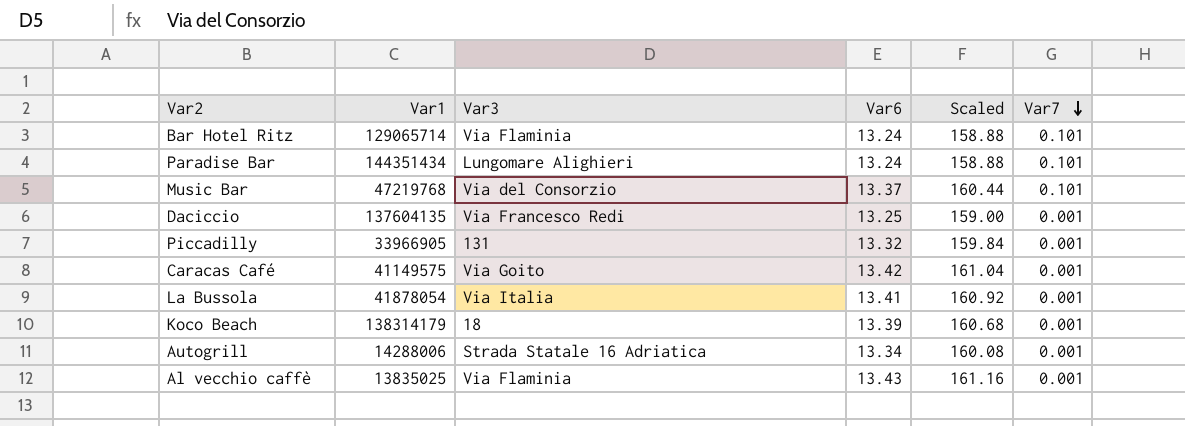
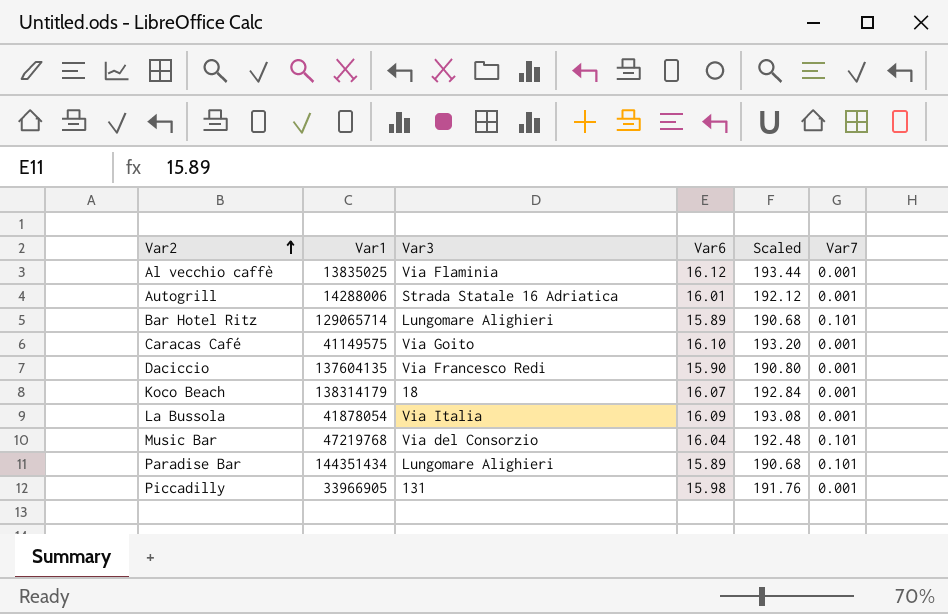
row order: Var7 descending -> Var2 ascending
Al vecchio caffè | Var6: 13.43 -> 16.12
Al vecchio caffè | Scaled: 161.16 -> 193.44
Autogrill | Var6: 13.34 -> 16.01
Autogrill | Scaled: 160.08 -> 192.12
Bar Hotel Ritz | Var3: Via Flaminia -> Lungomare Alighieri
Bar Hotel Ritz | Var6: 13.24 -> 15.89
Bar Hotel Ritz | Scaled: 158.88 -> 190.68
Caracas Café | Var6: 13.42 -> 16.10
Caracas Café | Scaled: 161.04 -> 193.20
Daciccio | Var6: 13.25 -> 15.90
Daciccio | Scaled: 159.00 -> 190.80
Koco Beach | Var6: 13.39 -> 16.07
Koco Beach | Scaled: 160.68 -> 192.84
La Bussola | Var6: 13.41 -> 16.09
La Bussola | Scaled: 160.92 -> 193.08
Music Bar | Var6: 13.37 -> 16.04
Music Bar | Scaled: 160.44 -> 192.48
Paradise Bar | Var6: 13.24 -> 15.89
Paradise Bar | Scaled: 158.88 -> 190.68
Piccadilly | Var6: 13.32 -> 15.98
Piccadilly | Scaled: 159.84 -> 191.76

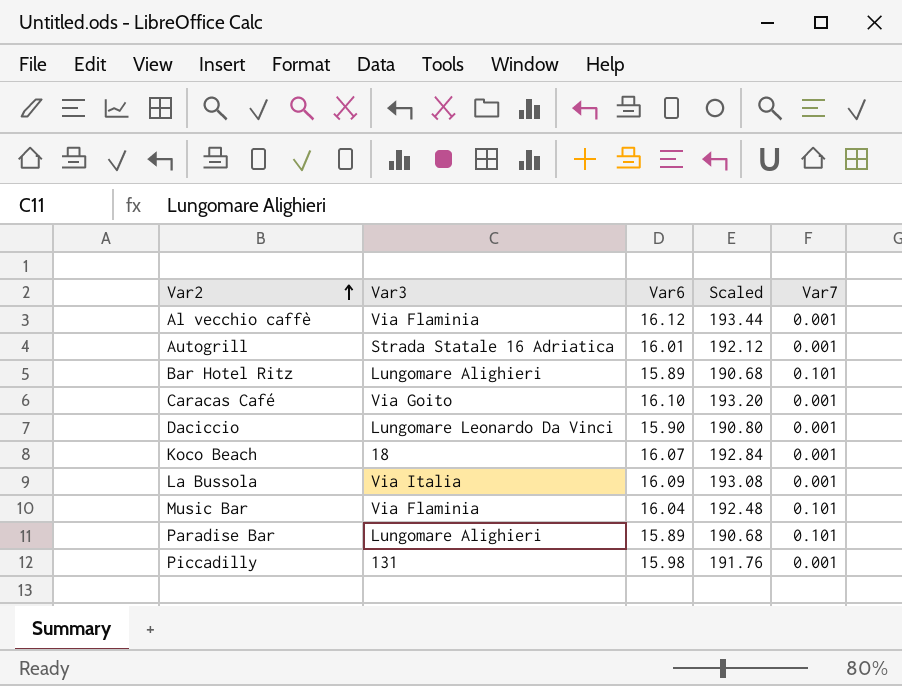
column Var1 | position: 2 -> none
Daciccio | Var3: Via Francesco Redi -> Lungomare Leonardo Da Vinci
Music Bar | Var3: Via del Consorzio -> Via Flaminia

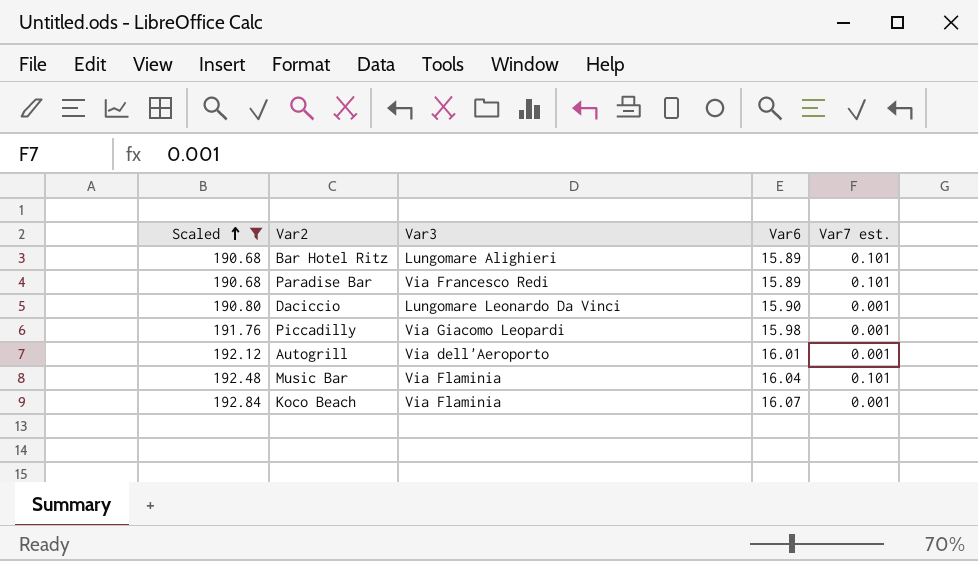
filter: none -> Scaled <= 192.84
row order: Var2 ascending -> Scaled ascending
column Scaled | position: 4 -> 1
column name: Var7 -> Var7 est.
Paradise Bar | Var3: Lungomare Alighieri -> Via Francesco Redi
Piccadilly | Var3: 131 -> Via Giacomo Leopardi
Autogrill | Var3: Strada Statale 16 Adriatica -> Via dell'Aeroporto
Koco Beach | Var3: 18 -> Via Flaminia

